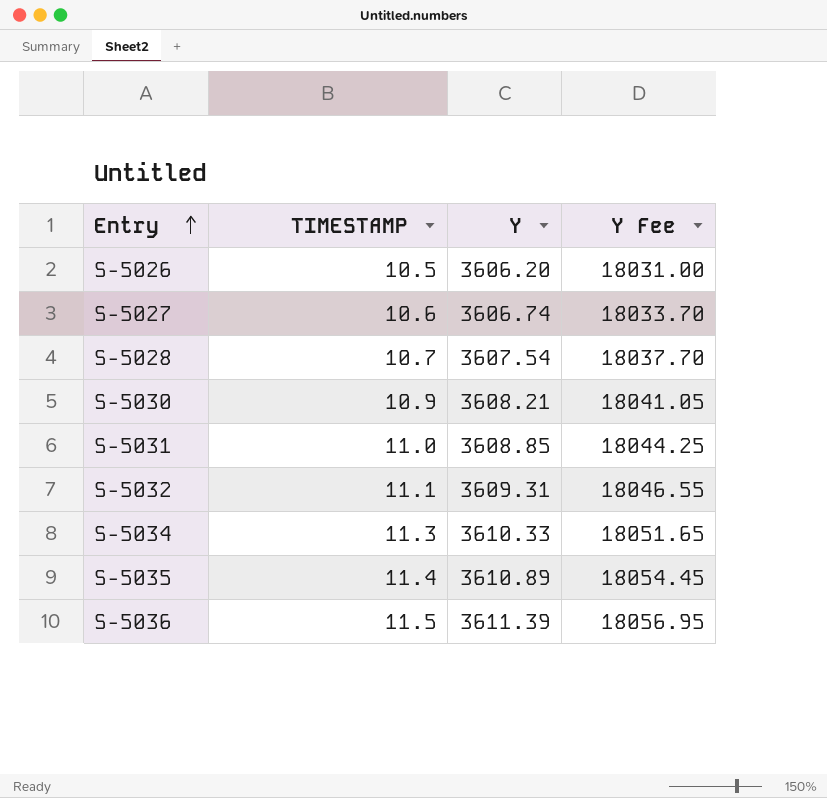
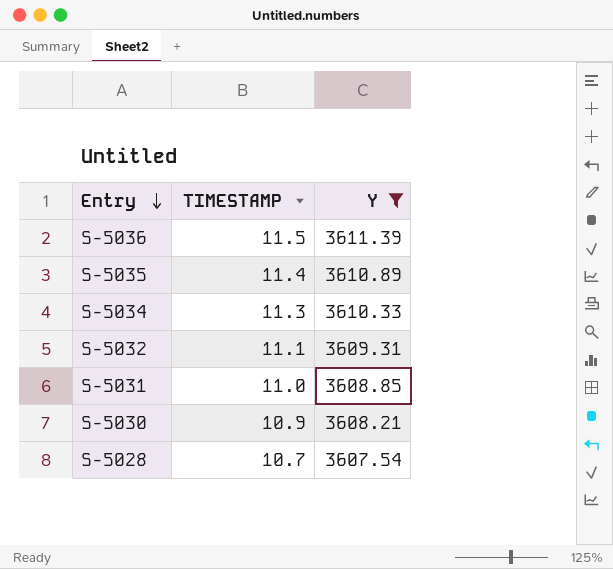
filter: none -> Y >= 3607.54
row order: Entry ascending -> Entry descending
column Y Fee | formula: [Y] * 5 -> none

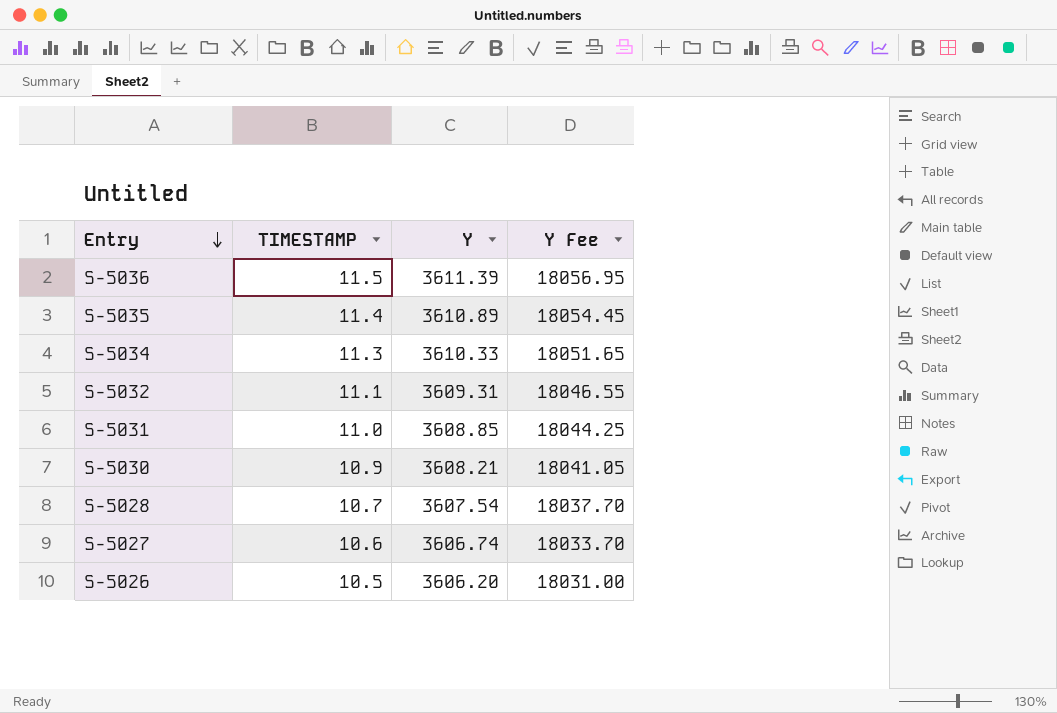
filter: Y >= 3607.54 -> none
column Y Fee | formula: none -> [Y] * 5

